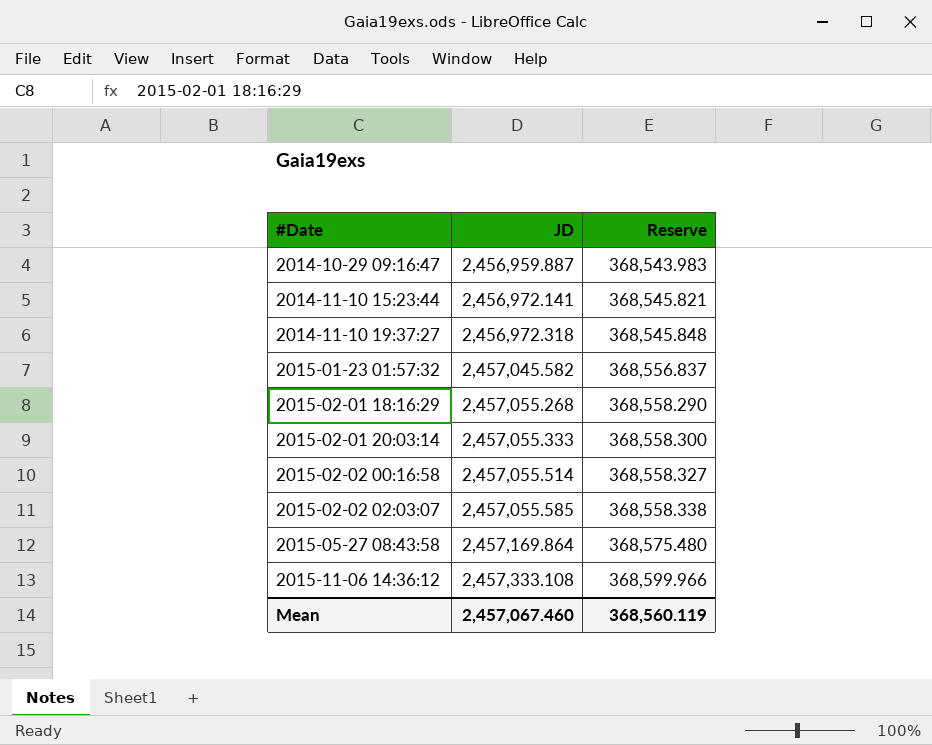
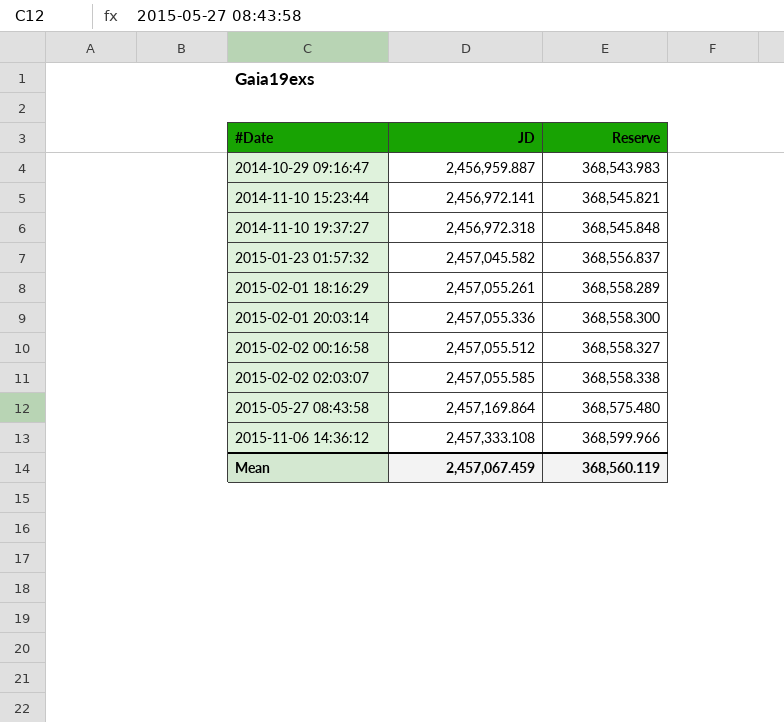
2015-02-01 18:16:29 | JD: 2,457,055.268 -> 2,457,055.261
2015-02-01 18:16:29 | Reserve: 368,558.290 -> 368,558.289
2015-02-01 20:03:14 | JD: 2,457,055.333 -> 2,457,055.336
2015-02-02 00:16:58 | JD: 2,457,055.514 -> 2,457,055.512
Mean | JD: 2,457,067.460 -> 2,457,067.459

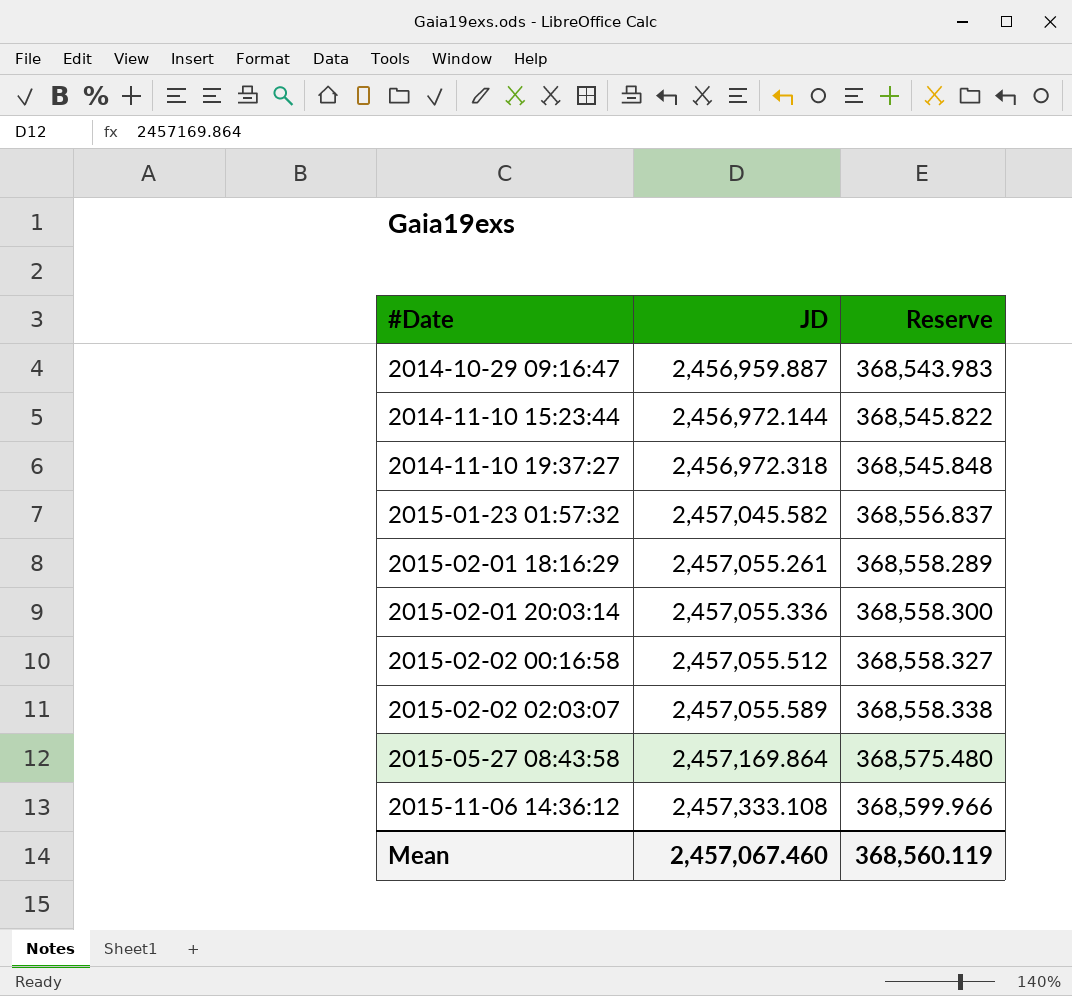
2014-11-10 15:23:44 | JD: 2,456,972.141 -> 2,456,972.144
2014-11-10 15:23:44 | Reserve: 368,545.821 -> 368,545.822
2015-02-02 02:03:07 | JD: 2,457,055.585 -> 2,457,055.589
Mean | JD: 2,457,067.459 -> 2,457,067.460

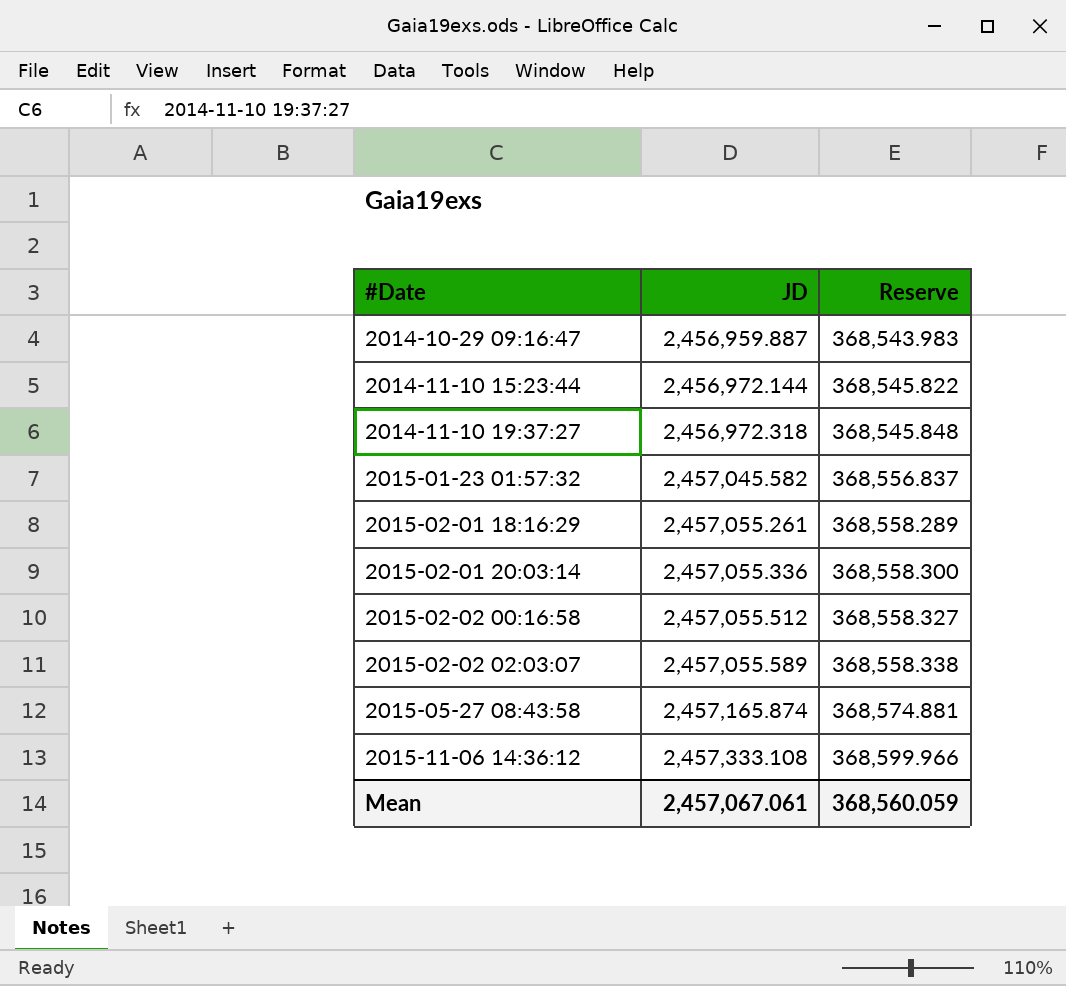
2015-05-27 08:43:58 | JD: 2,457,169.864 -> 2,457,165.874
2015-05-27 08:43:58 | Reserve: 368,575.480 -> 368,574.881
Mean | JD: 2,457,067.460 -> 2,457,067.061
Mean | Reserve: 368,560.119 -> 368,560.059

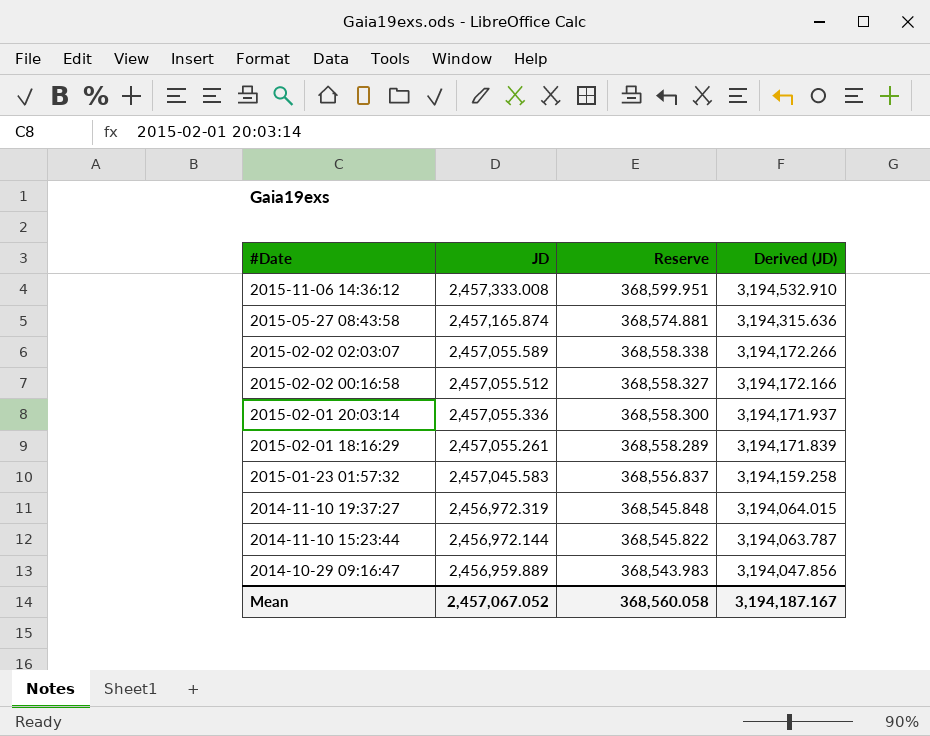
row order: #Date ascending -> #Date descending
column Derived (JD) | formula: none -> [JD] * 1.3
2015-11-06 14:36:12 | JD: 2,457,333.108 -> 2,457,333.008
2015-11-06 14:36:12 | Reserve: 368,599.966 -> 368,599.951
2015-01-23 01:57:32 | JD: 2,457,045.582 -> 2,457,045.583
2014-11-10 19:37:27 | JD: 2,456,972.318 -> 2,456,972.319
2014-10-29 09:16:47 | JD: 2,456,959.887 -> 2,456,959.889
Mean | JD: 2,457,067.061 -> 2,457,067.052
Mean | Reserve: 368,560.059 -> 368,560.058

